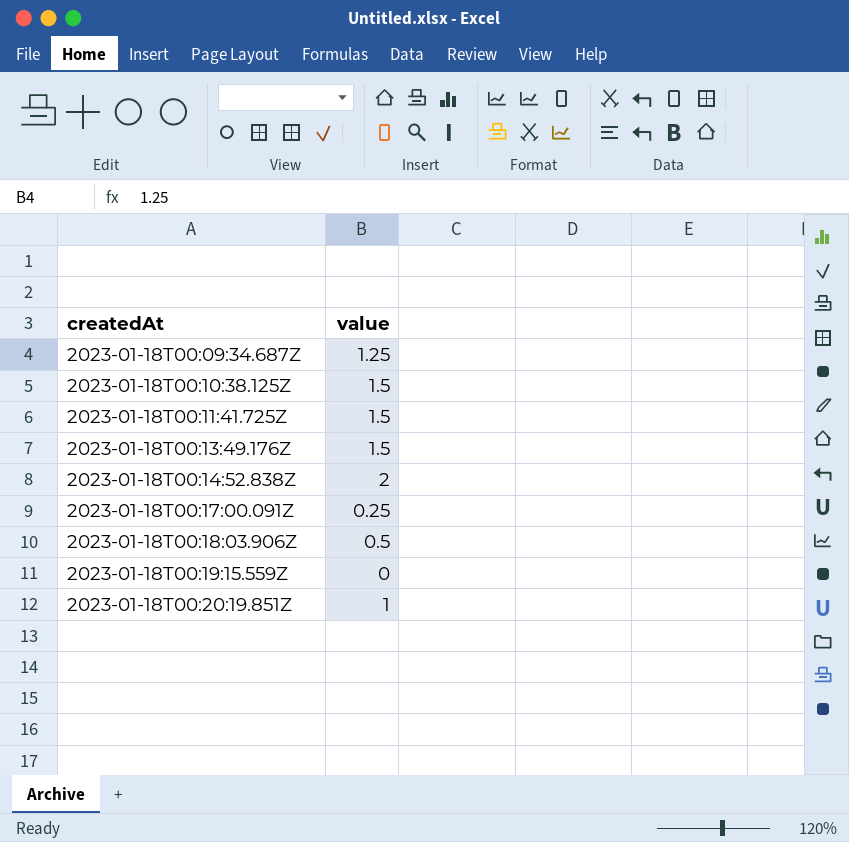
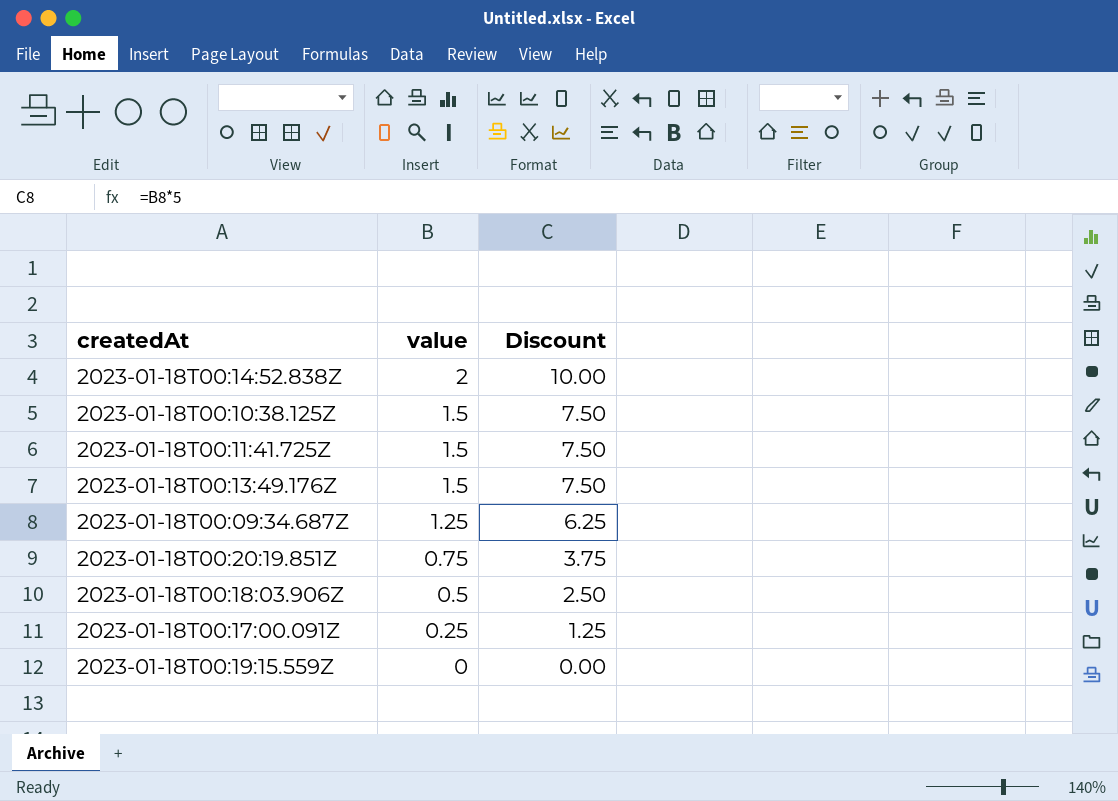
row order: createdAt ascending -> value descending
column Discount | formula: none -> [value] * 5
2023-01-18T00:20:19.851Z | value: 1 -> 0.75

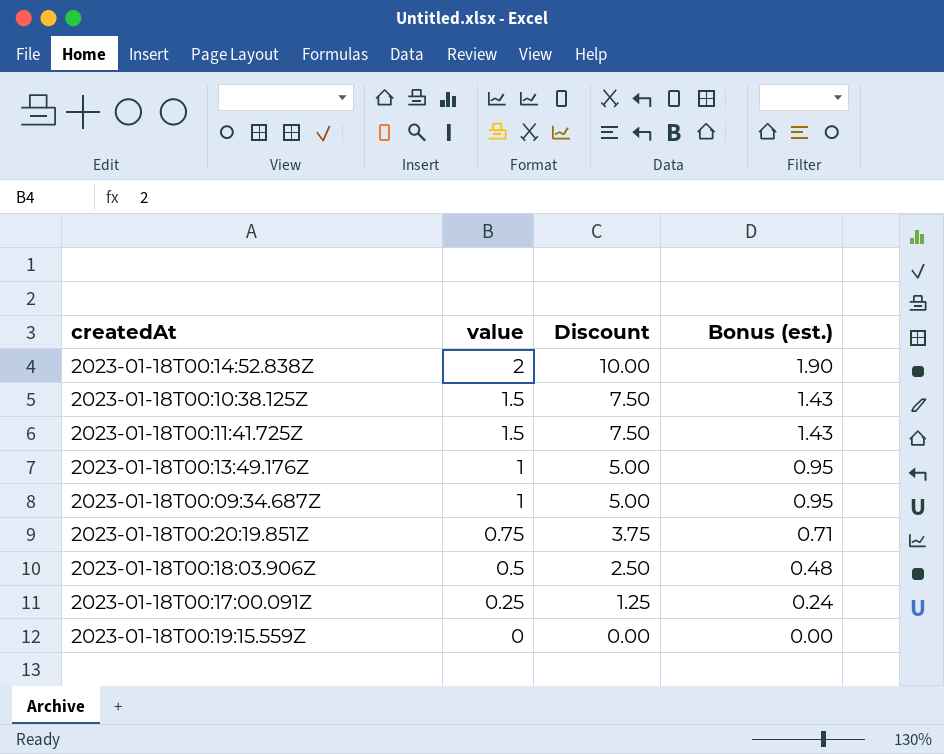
column Bonus (est.) | formula: none -> [value] * 0.95
2023-01-18T00:13:49.176Z | value: 1.5 -> 1
2023-01-18T00:13:49.176Z | Discount: 7.50 -> 5.00
2023-01-18T00:09:34.687Z | value: 1.25 -> 1
2023-01-18T00:09:34.687Z | Discount: 6.25 -> 5.00

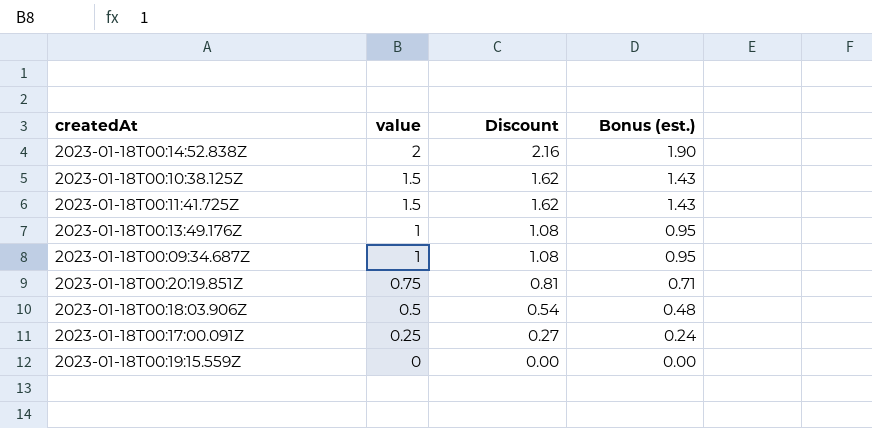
column Discount | formula: [value] * 5 -> [value] * 1.08

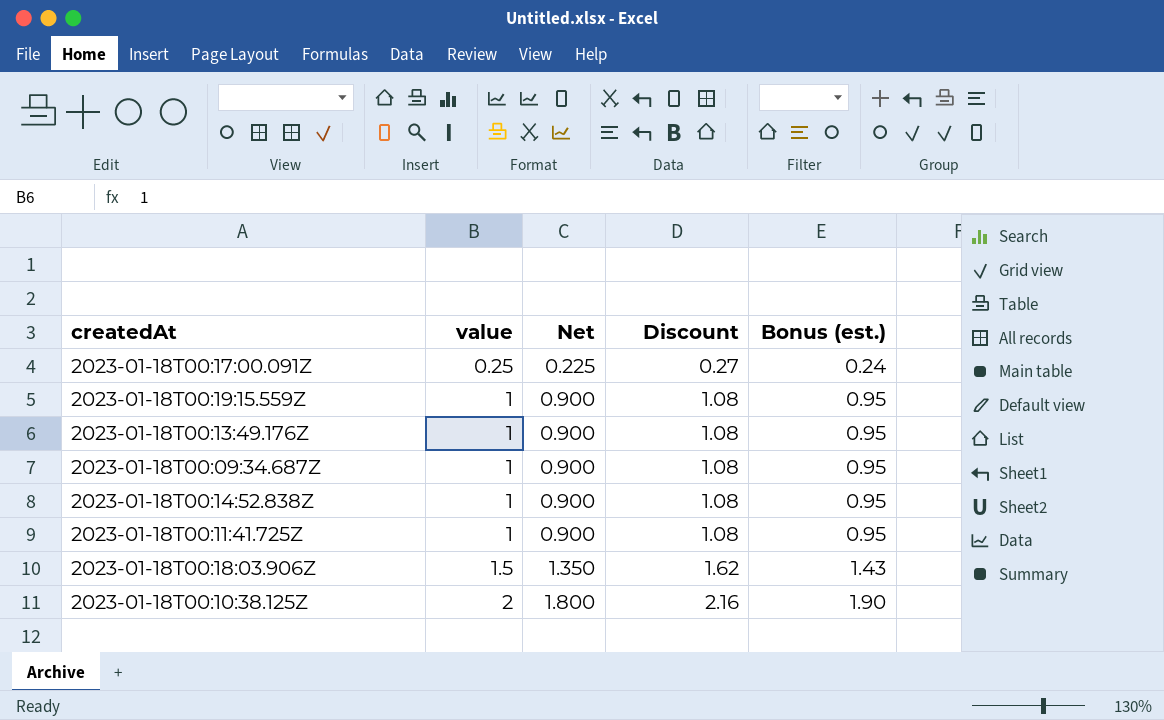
row order: value descending -> value ascending
column Net | formula: none -> [value] * 0.9
row 2023-01-18T00:20:19.851Z: 0.75 | 0.81 | 0.71 -> none
2023-01-18T00:19:15.559Z | value: 0 -> 1
2023-01-18T00:19:15.559Z | Discount: 0.00 -> 1.08
2023-01-18T00:19:15.559Z | Bonus (est.): 0.00 -> 0.95
2023-01-18T00:14:52.838Z | value: 2 -> 1
2023-01-18T00:14:52.838Z | Discount: 2.16 -> 1.08
2023-01-18T00:14:52.838Z | Bonus (est.): 1.90 -> 0.95
2023-01-18T00:11:41.725Z | value: 1.5 -> 1
2023-01-18T00:11:41.725Z | Discount: 1.62 -> 1.08
2023-01-18T00:11:41.725Z | Bonus (est.): 1.43 -> 0.95
2023-01-18T00:18:03.906Z | value: 0.5 -> 1.5
2023-01-18T00:18:03.906Z | Discount: 0.54 -> 1.62
2023-01-18T00:18:03.906Z | Bonus (est.): 0.48 -> 1.43
2023-01-18T00:10:38.125Z | value: 1.5 -> 2
2023-01-18T00:10:38.125Z | Discount: 1.62 -> 2.16
2023-01-18T00:10:38.125Z | Bonus (est.): 1.43 -> 1.90

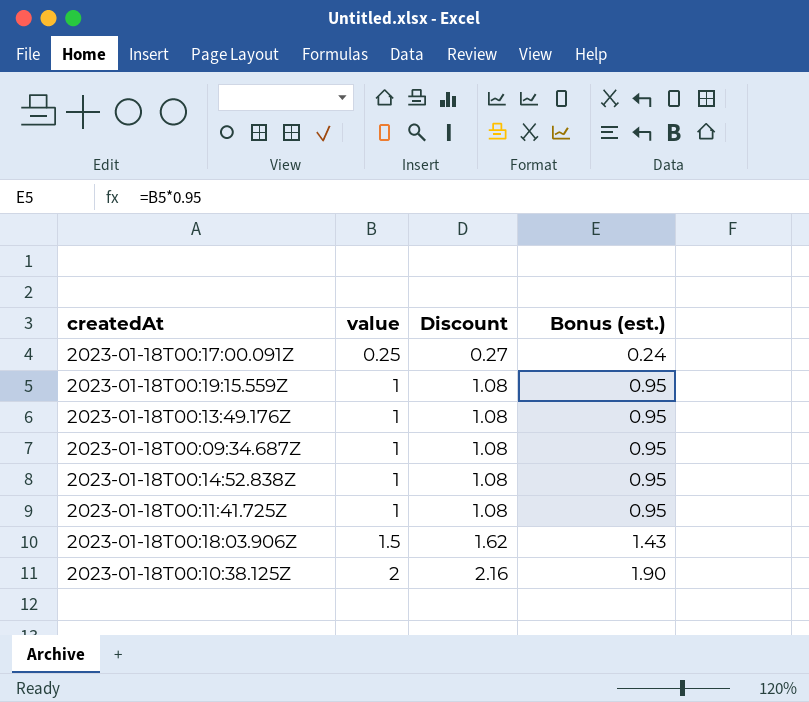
column Net | formula: [value] * 0.9 -> none

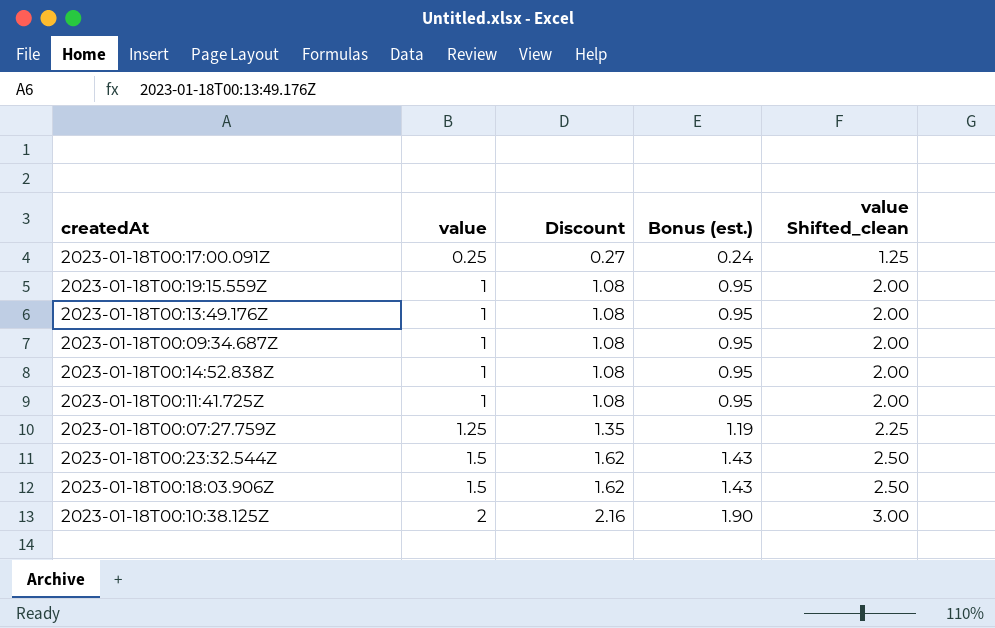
column value Shifted_clean | formula: none -> [value] + 1
row 2023-01-18T00:07:27.759Z: none -> 1.25 | 1.35 | 1.19 | 2.25
row 2023-01-18T00:23:32.544Z: none -> 1.5 | 1.62 | 1.43 | 2.50

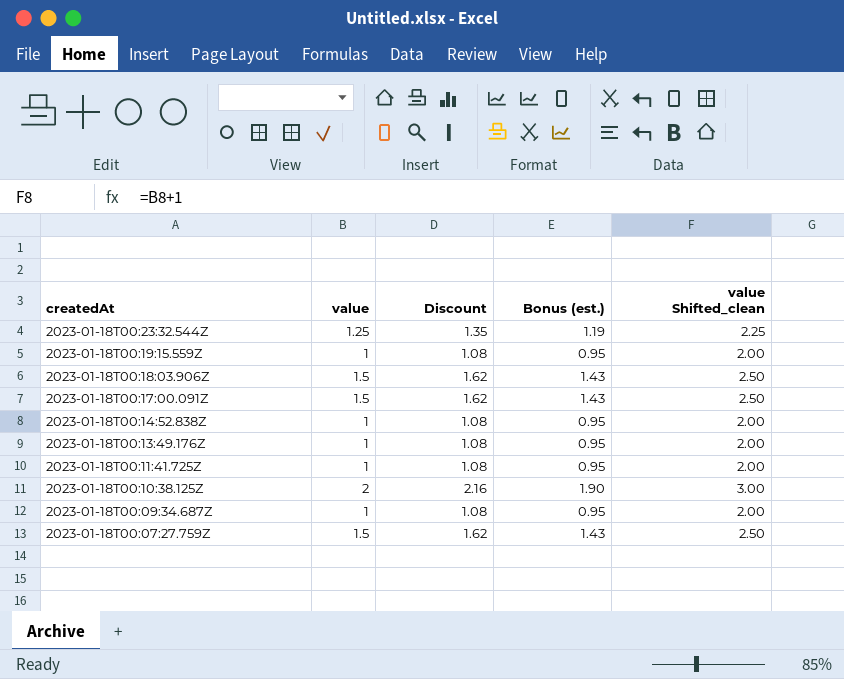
row order: value ascending -> createdAt descending
2023-01-18T00:23:32.544Z | value: 1.5 -> 1.25
2023-01-18T00:23:32.544Z | Discount: 1.62 -> 1.35
2023-01-18T00:23:32.544Z | Bonus (est.): 1.43 -> 1.19
2023-01-18T00:23:32.544Z | value Shifted_clean: 2.50 -> 2.25
2023-01-18T00:17:00.091Z | value: 0.25 -> 1.5
2023-01-18T00:17:00.091Z | Discount: 0.27 -> 1.62
2023-01-18T00:17:00.091Z | Bonus (est.): 0.24 -> 1.43
2023-01-18T00:17:00.091Z | value Shifted_clean: 1.25 -> 2.50
2023-01-18T00:07:27.759Z | value: 1.25 -> 1.5
2023-01-18T00:07:27.759Z | Discount: 1.35 -> 1.62
2023-01-18T00:07:27.759Z | Bonus (est.): 1.19 -> 1.43
2023-01-18T00:07:27.759Z | value Shifted_clean: 2.25 -> 2.50

